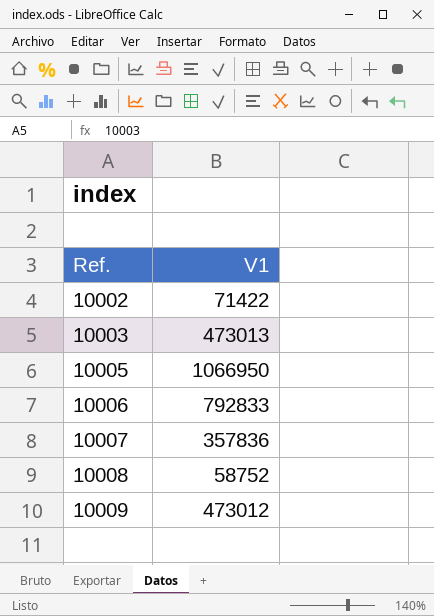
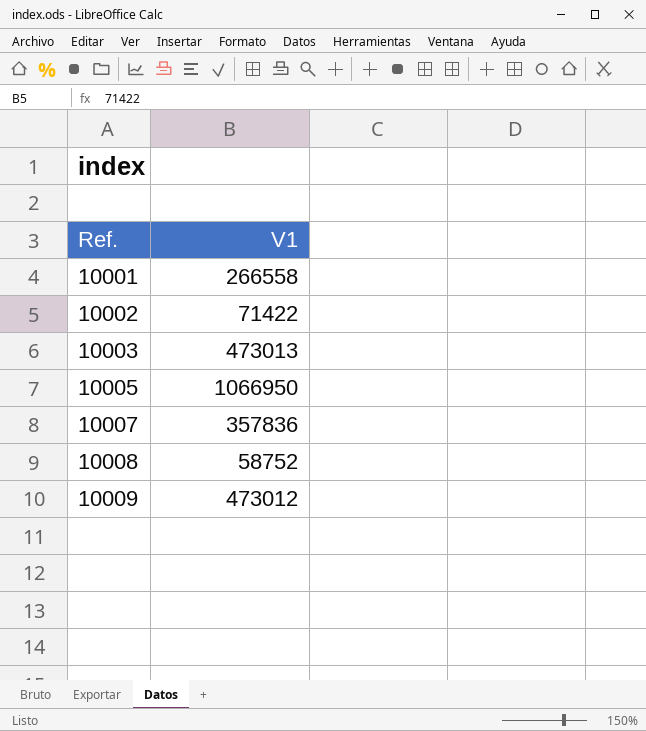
row 10006: 792833 -> none
row 10001: none -> 266558

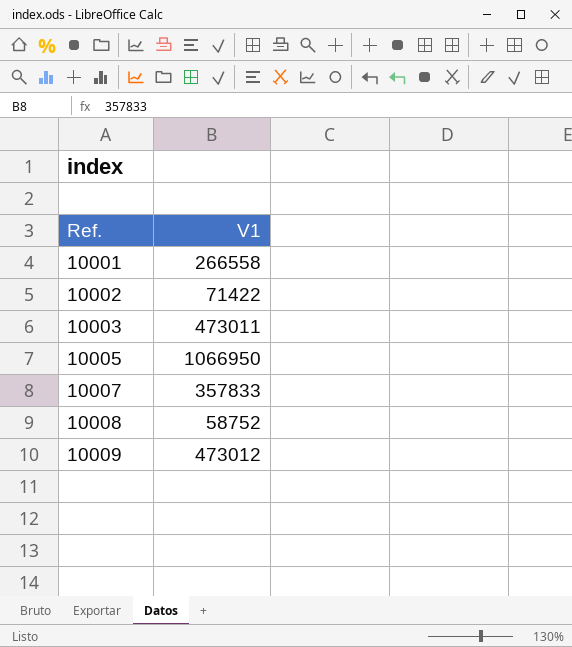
10003 | V1: 473013 -> 473011
10007 | V1: 357836 -> 357833

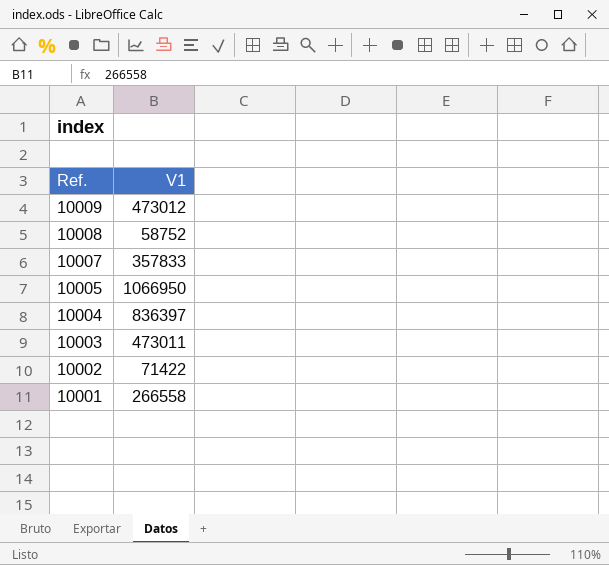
row order: Ref. ascending -> Ref. descending
row 10004: none -> 836397

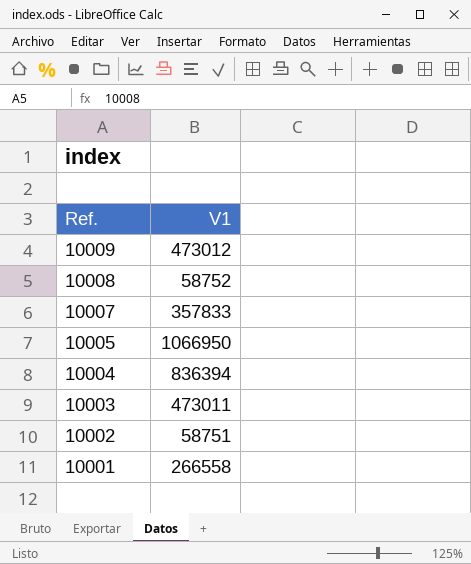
10004 | V1: 836397 -> 836394
10002 | V1: 71422 -> 58751

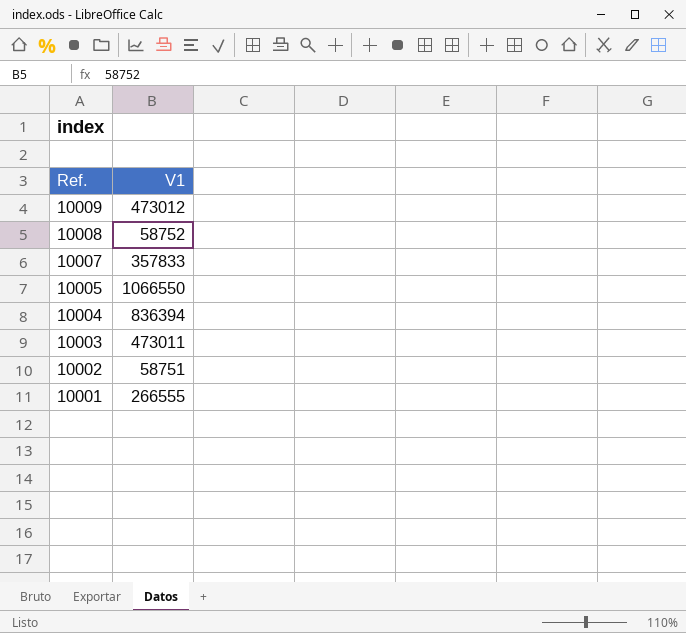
10005 | V1: 1066950 -> 1066550
10001 | V1: 266558 -> 266555

